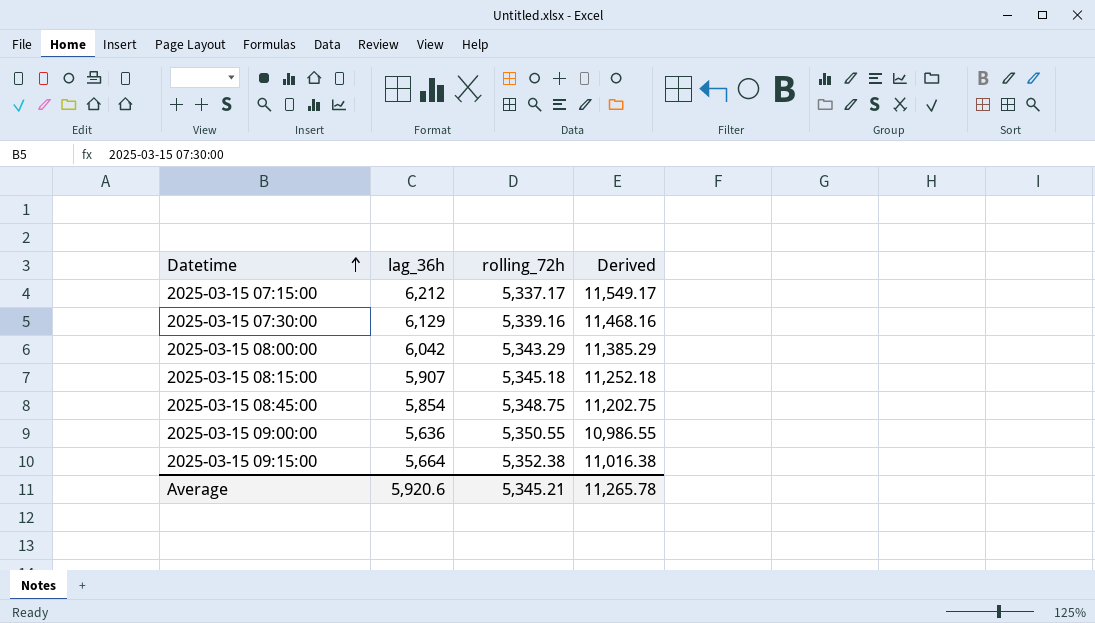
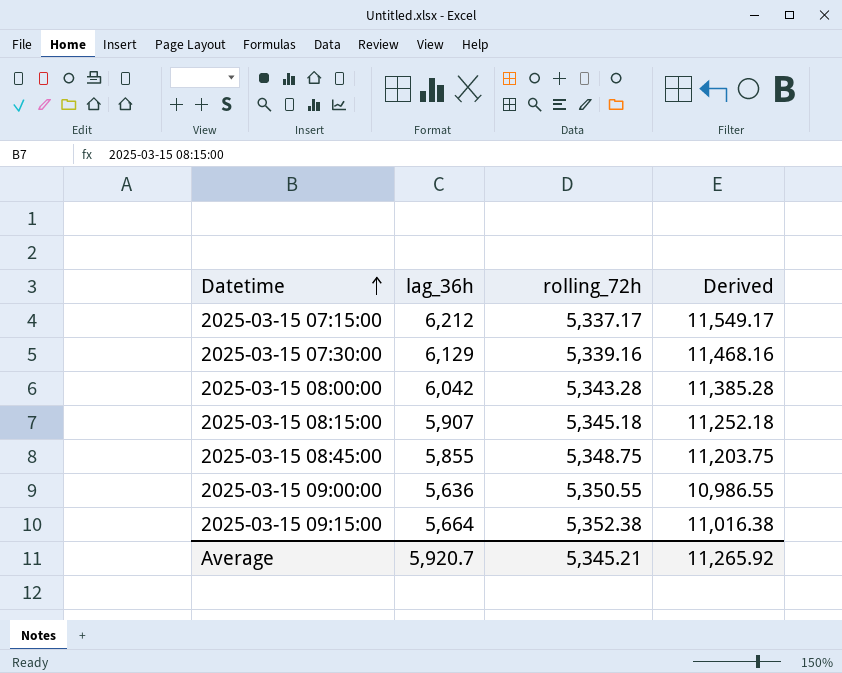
2025-03-15 08:00:00 | rolling_72h: 5,343.29 -> 5,343.28
2025-03-15 08:00:00 | Derived: 11,385.29 -> 11,385.28
2025-03-15 08:45:00 | lag_36h: 5,854 -> 5,855
2025-03-15 08:45:00 | Derived: 11,202.75 -> 11,203.75
Average | lag_36h: 5,920.6 -> 5,920.7
Average | Derived: 11,265.78 -> 11,265.92

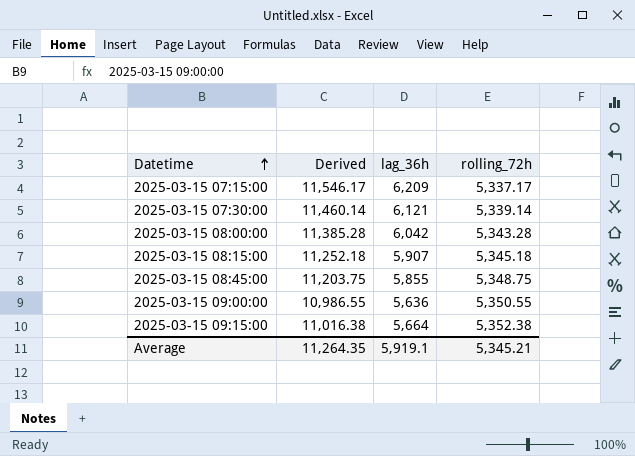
column Derived | position: 4 -> 2
2025-03-15 07:15:00 | Derived: 11,549.17 -> 11,546.17
2025-03-15 07:15:00 | lag_36h: 6,212 -> 6,209
2025-03-15 07:30:00 | Derived: 11,468.16 -> 11,460.14
2025-03-15 07:30:00 | lag_36h: 6,129 -> 6,121
2025-03-15 07:30:00 | rolling_72h: 5,339.16 -> 5,339.14
Average | Derived: 11,265.92 -> 11,264.35
Average | lag_36h: 5,920.7 -> 5,919.1

